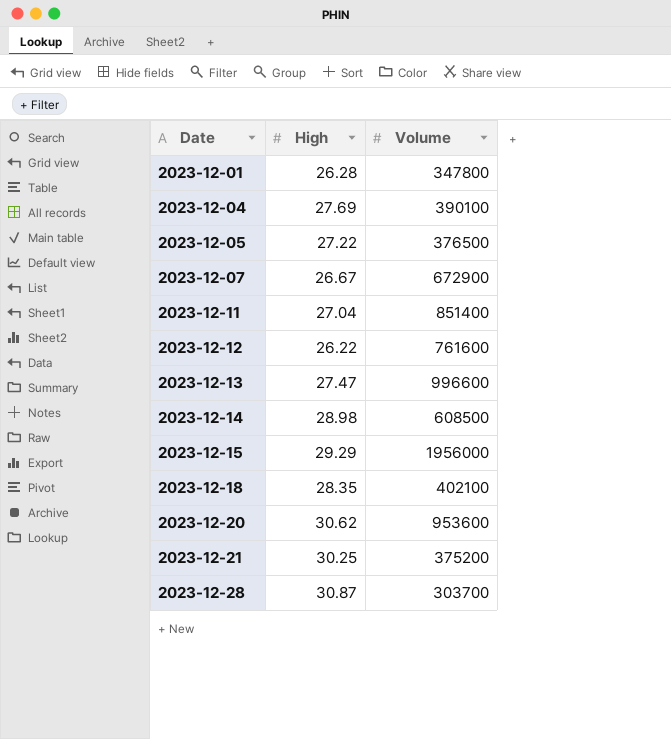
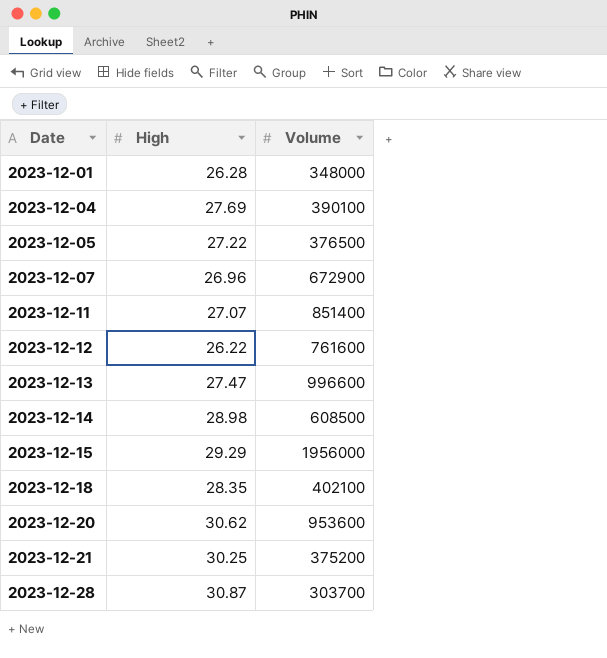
2023-12-01 | Volume: 347800 -> 348000
2023-12-07 | High: 26.67 -> 26.96
2023-12-11 | High: 27.04 -> 27.07

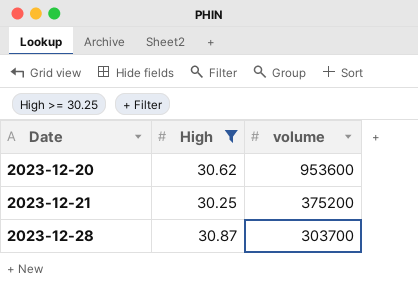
filter: none -> High >= 30.25
column name: Volume -> volume

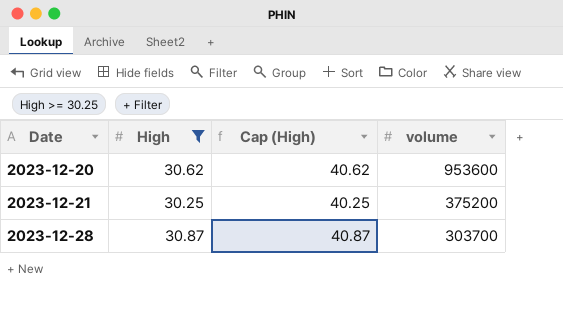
column Cap (High) | formula: none -> [High] + 10

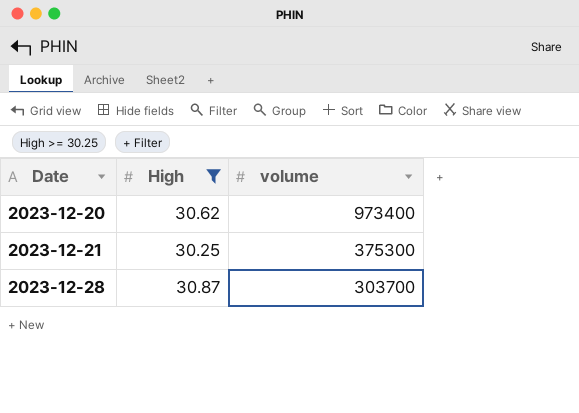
column Cap (High) | formula: [High] + 10 -> none
2023-12-20 | volume: 953600 -> 973400
2023-12-21 | volume: 375200 -> 375300

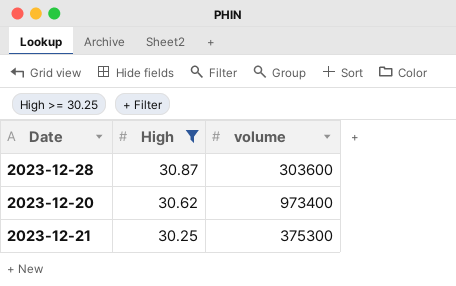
row order: Date ascending -> High descending
2023-12-28 | volume: 303700 -> 303600

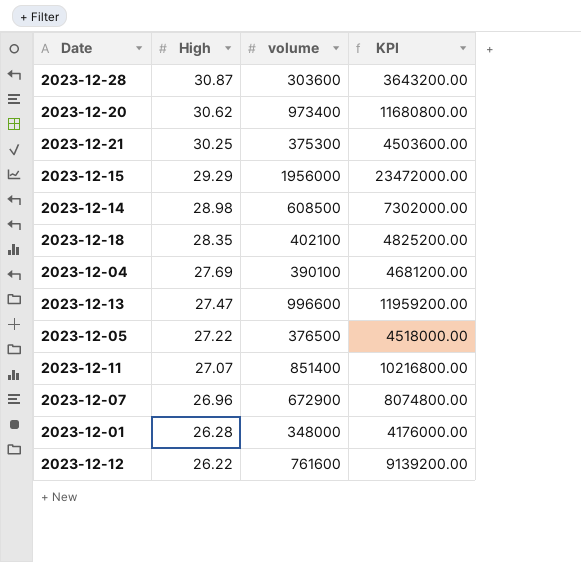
filter: High >= 30.25 -> none
column KPI | formula: none -> [volume] * 12

